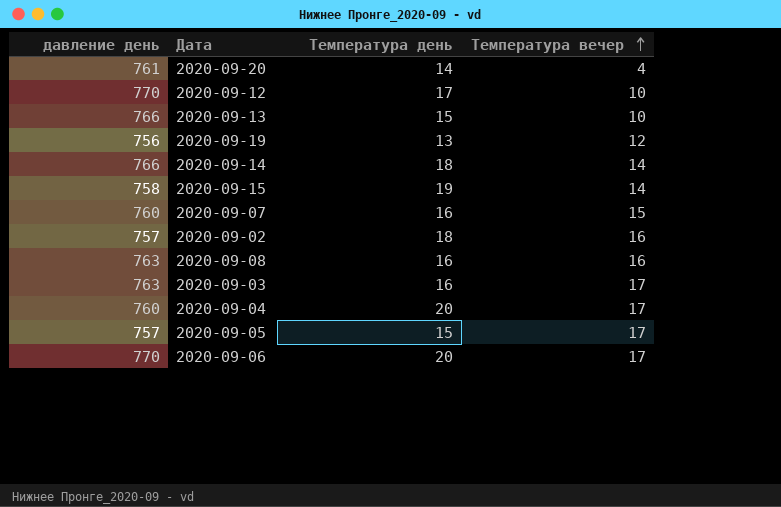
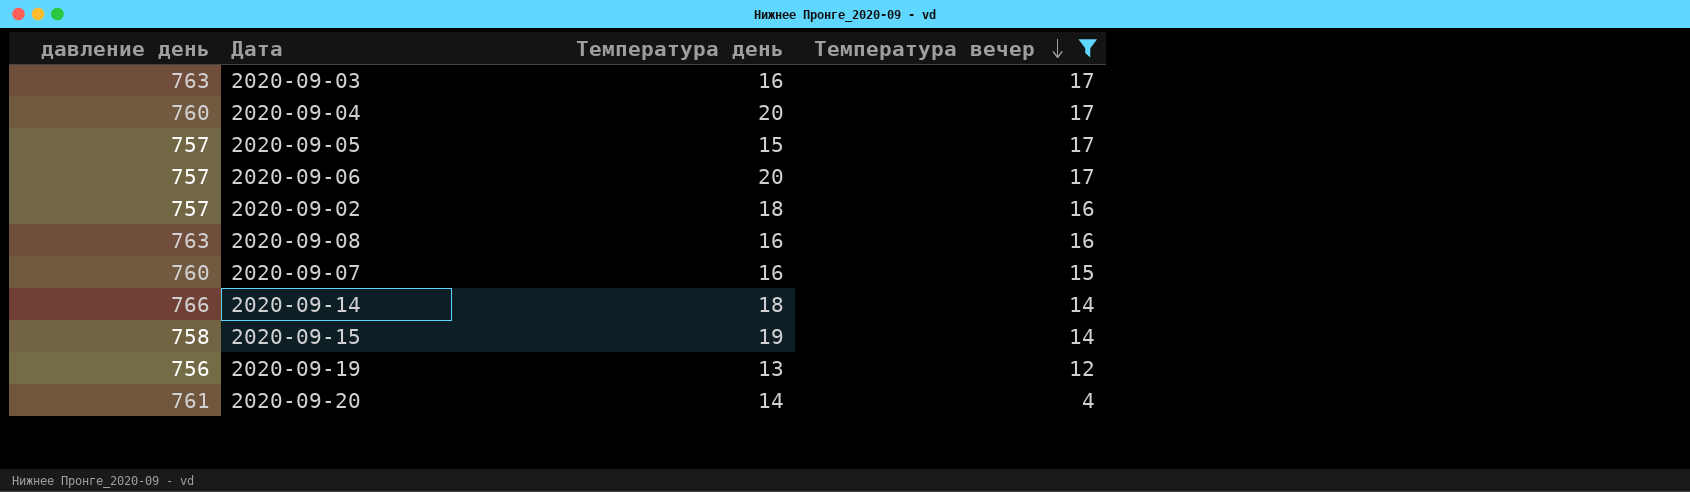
filter: none -> Температура вечер != 10
row order: Температура вечер ascending -> Температура вечер descending
2020-09-06 | давление день: 770 -> 757

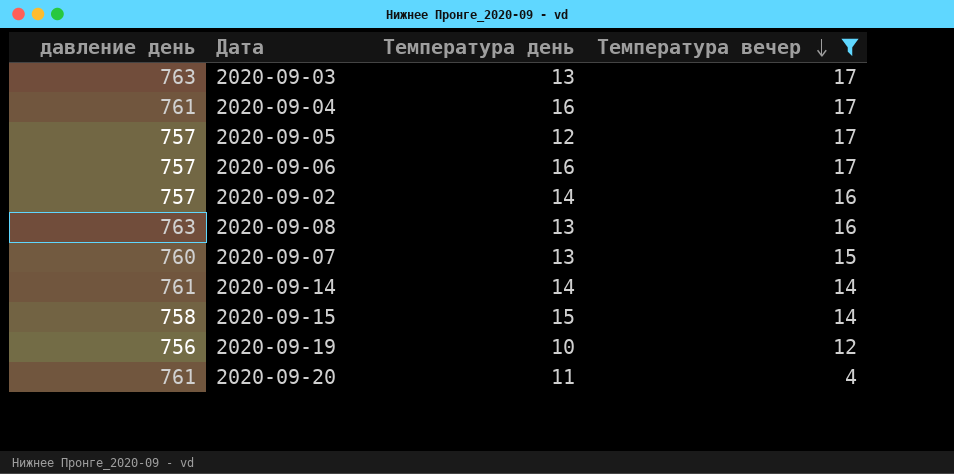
2020-09-03 | Температура день: 16 -> 13
2020-09-04 | давление день: 760 -> 761
2020-09-04 | Температура день: 20 -> 16
2020-09-05 | Температура день: 15 -> 12
2020-09-06 | Температура день: 20 -> 16
2020-09-02 | Температура день: 18 -> 14
2020-09-08 | Температура день: 16 -> 13
2020-09-07 | Температура день: 16 -> 13
2020-09-14 | давление день: 766 -> 761
2020-09-14 | Температура день: 18 -> 14
2020-09-15 | Температура день: 19 -> 15
2020-09-19 | Температура день: 13 -> 10
2020-09-20 | Температура день: 14 -> 11

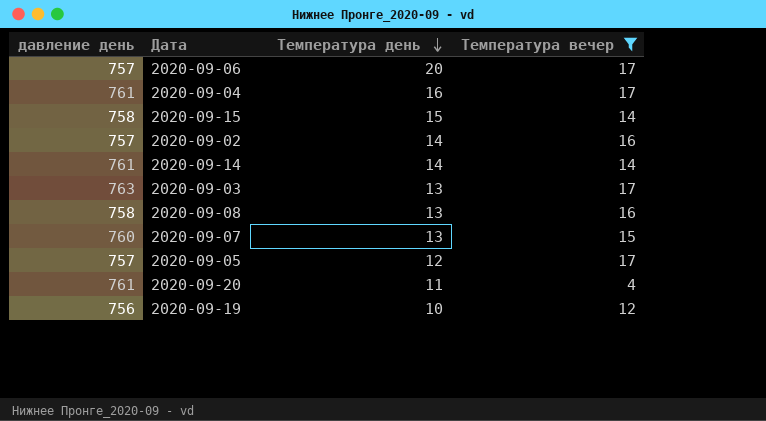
row order: Температура вечер descending -> Температура день descending
2020-09-06 | Температура день: 16 -> 20
2020-09-08 | давление день: 763 -> 758

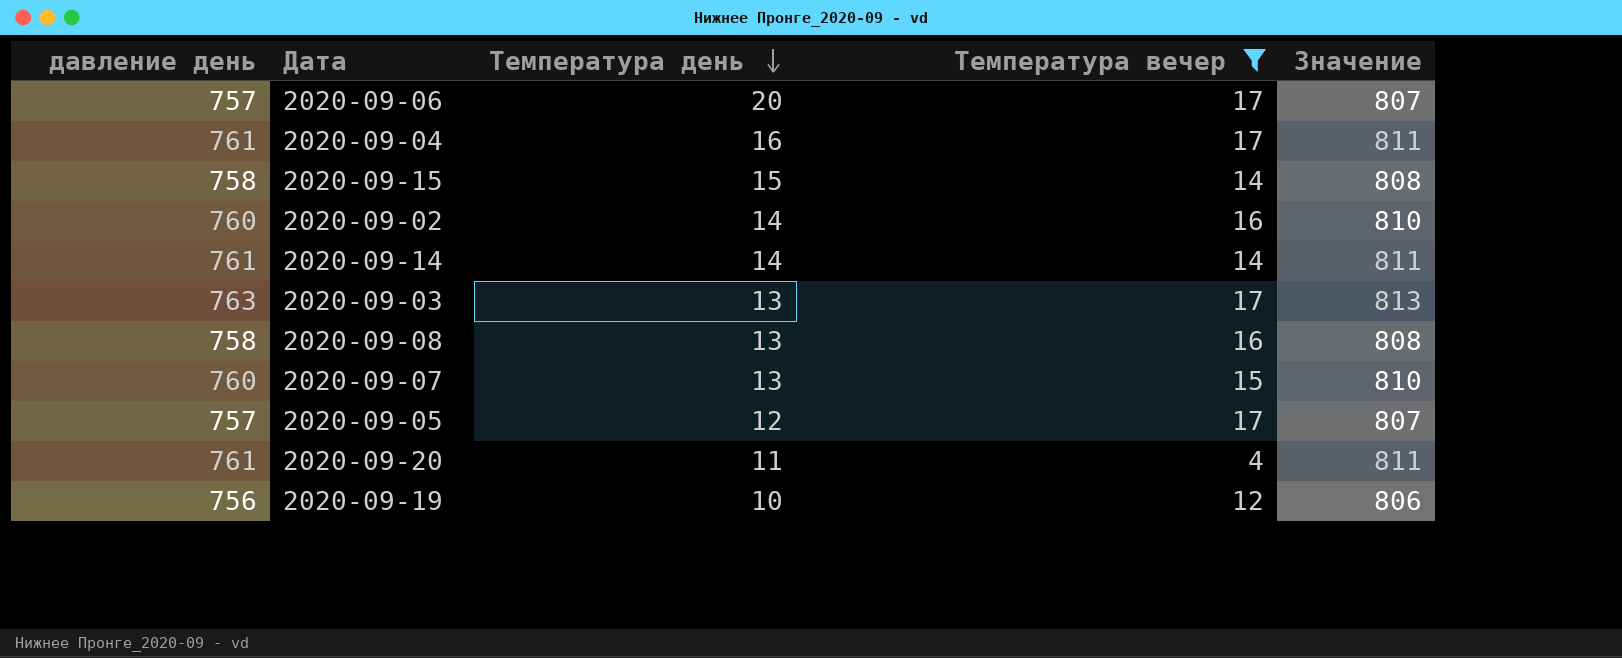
column Значение | formula: none -> [давление день] + 50
2020-09-02 | давление день: 757 -> 760

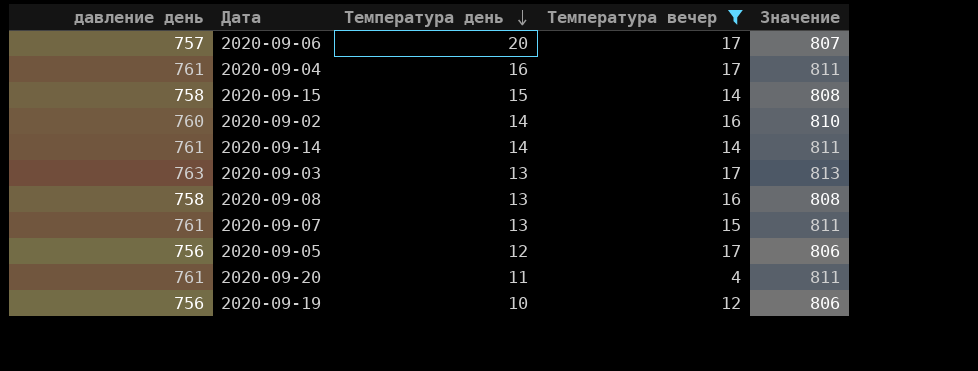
2020-09-07 | давление день: 760 -> 761
2020-09-07 | Значение: 810 -> 811
2020-09-05 | давление день: 757 -> 756
2020-09-05 | Значение: 807 -> 806

